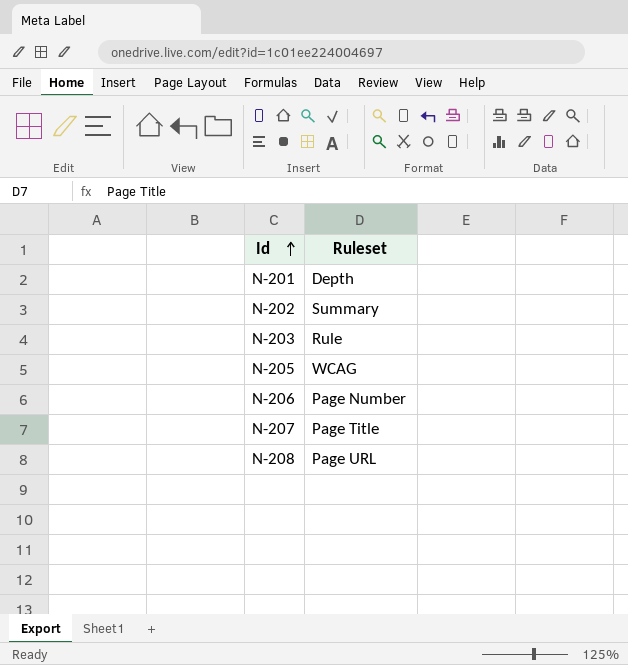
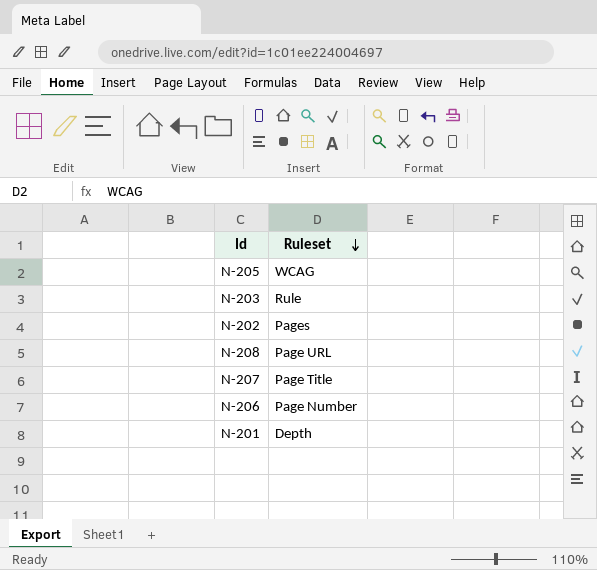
row order: Id ascending -> Ruleset descending
N-202 | Ruleset: Summary -> Pages

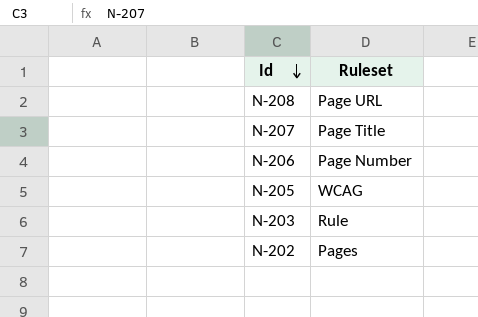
row order: Ruleset descending -> Id descending
row N-201: Depth -> none

